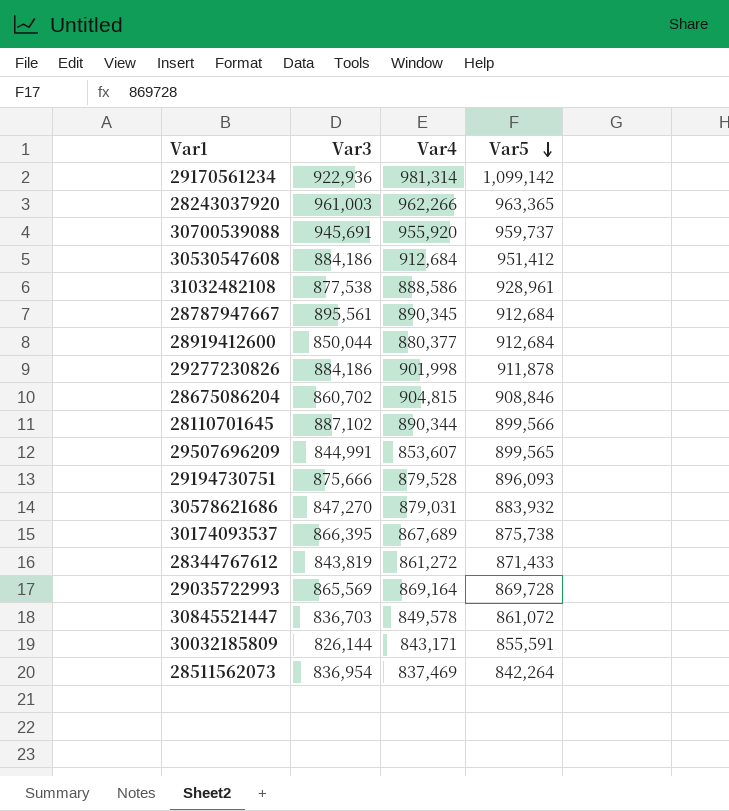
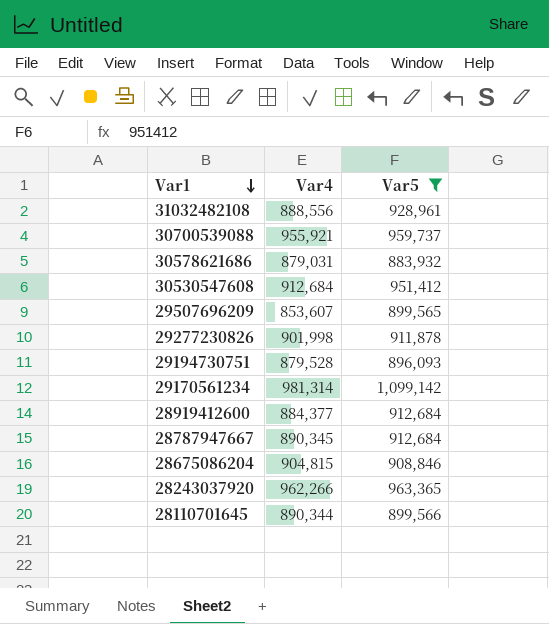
filter: none -> Var5 >= 883,932
row order: Var5 descending -> Var1 descending
column Var3 | position: 2 -> none
31032482108 | Var4: 888,586 -> 888,556
30700539088 | Var4: 955,920 -> 955,921
28919412600 | Var4: 880,377 -> 884,377

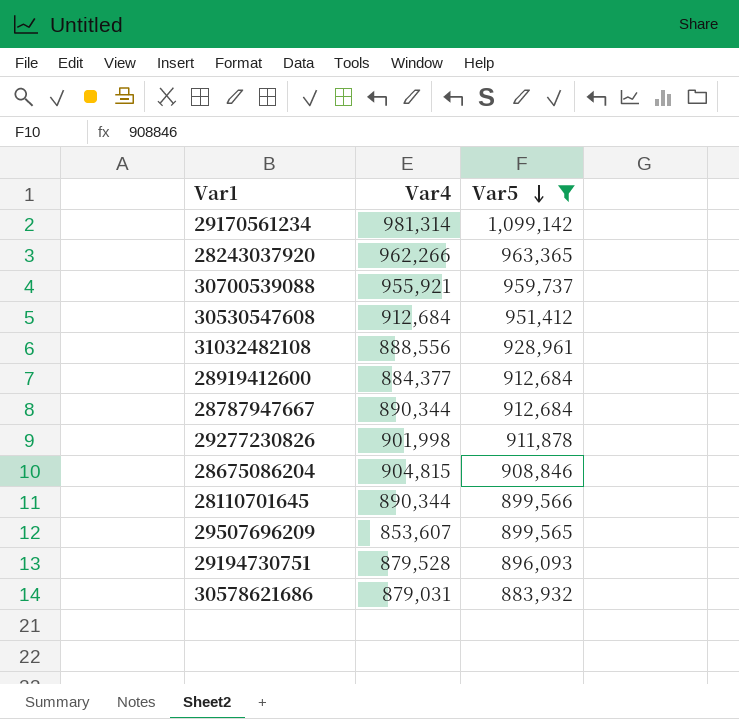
row order: Var1 descending -> Var5 descending
28787947667 | Var4: 890,345 -> 890,344

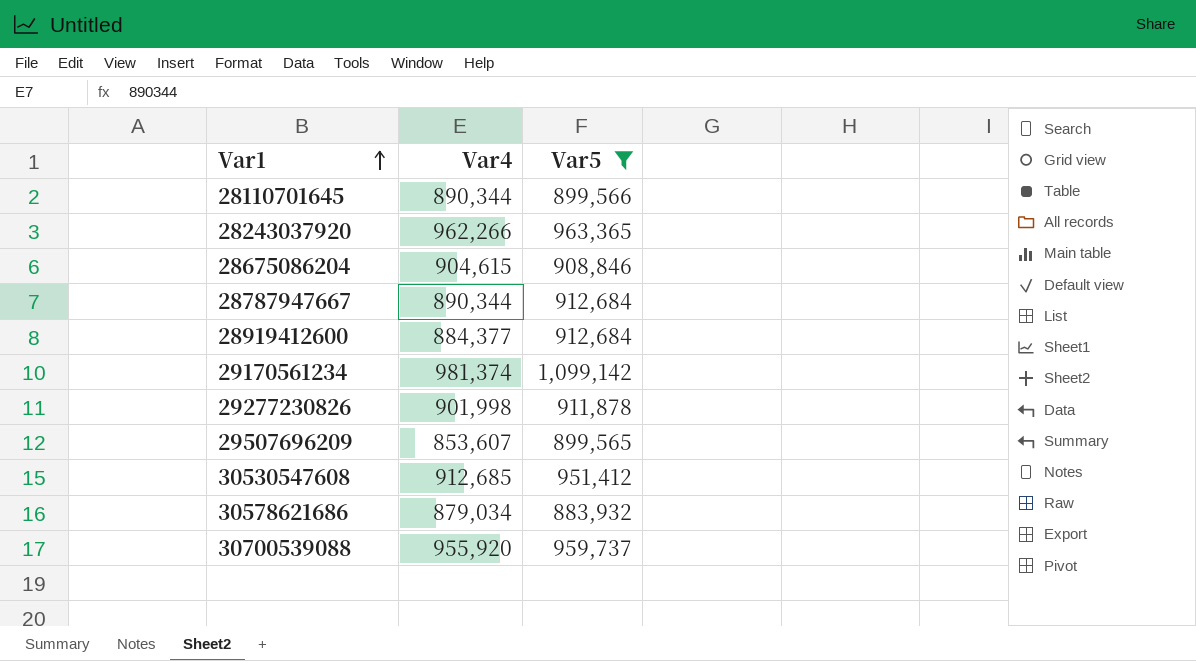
row order: Var5 descending -> Var1 ascending
row 31032482108: 888,556 | 928,961 -> none
row 29194730751: 879,528 | 896,093 -> none
28675086204 | Var4: 904,815 -> 904,615
29170561234 | Var4: 981,314 -> 981,374
30530547608 | Var4: 912,684 -> 912,685
30578621686 | Var4: 879,031 -> 879,034
30700539088 | Var4: 955,921 -> 955,920

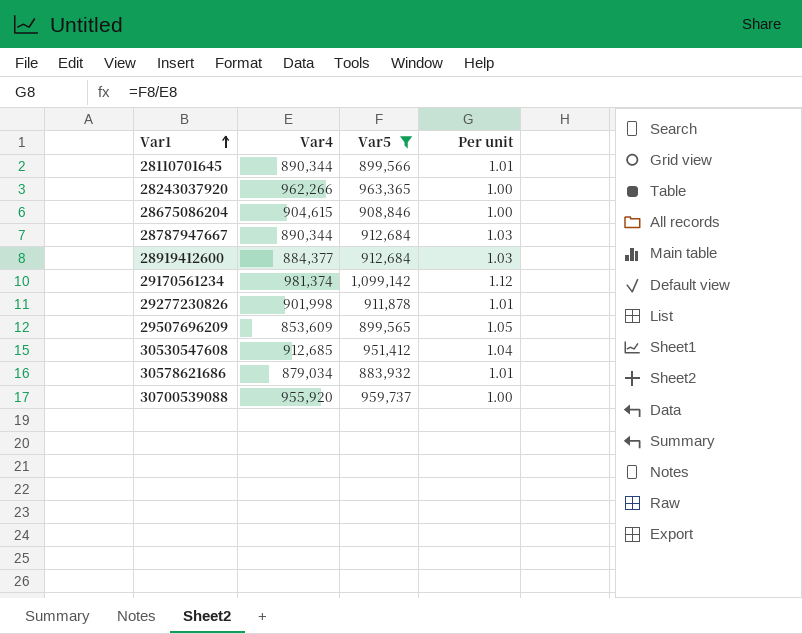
column Per unit | formula: none -> [Var5] / [Var4]
29507696209 | Var4: 853,607 -> 853,609

